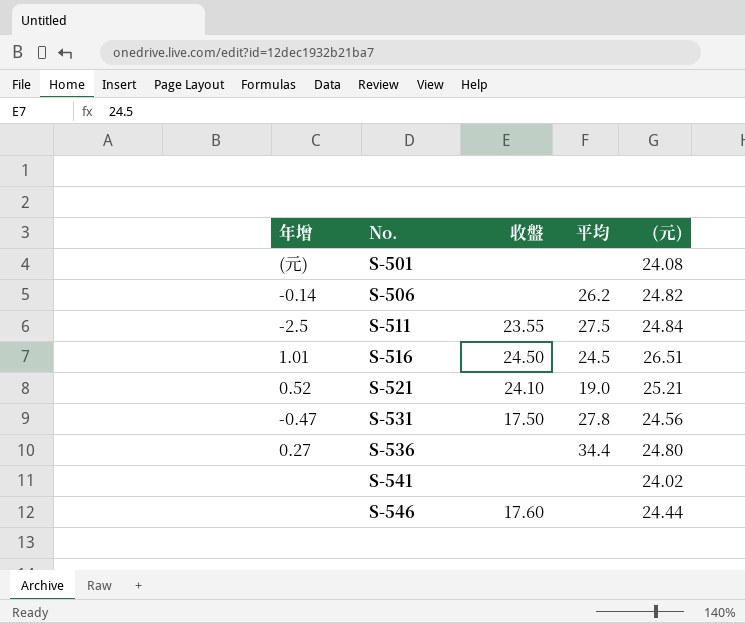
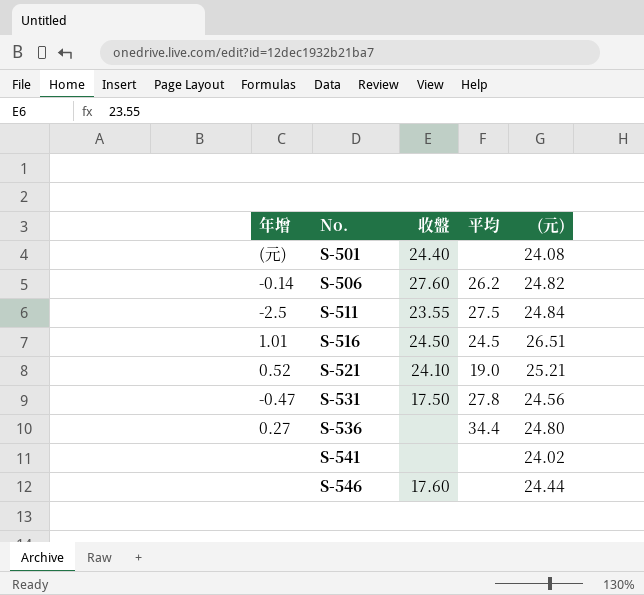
S-501 | 收盤: none -> 24.40
S-506 | 收盤: none -> 27.60

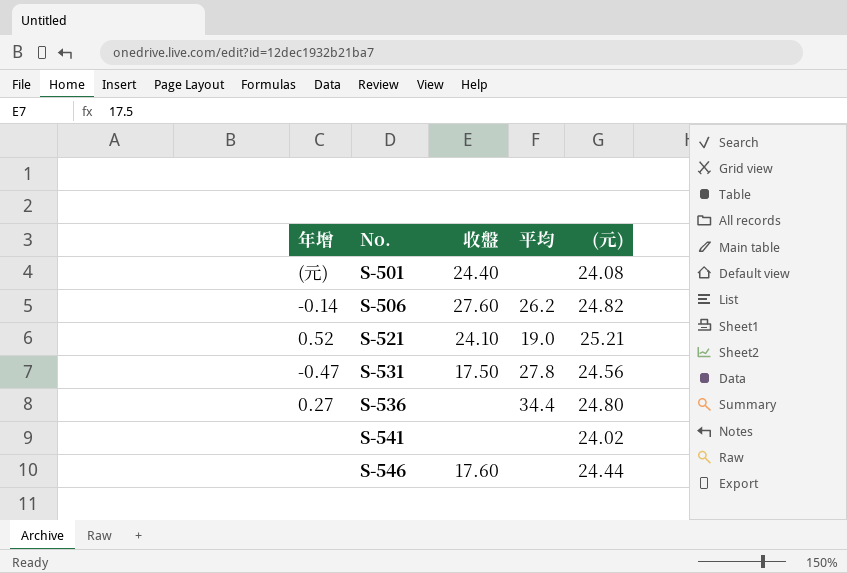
row S-511: -2.5 | 23.55 | 27.5 | 24.84 -> none
row S-516: 1.01 | 24.50 | 24.5 | 26.51 -> none

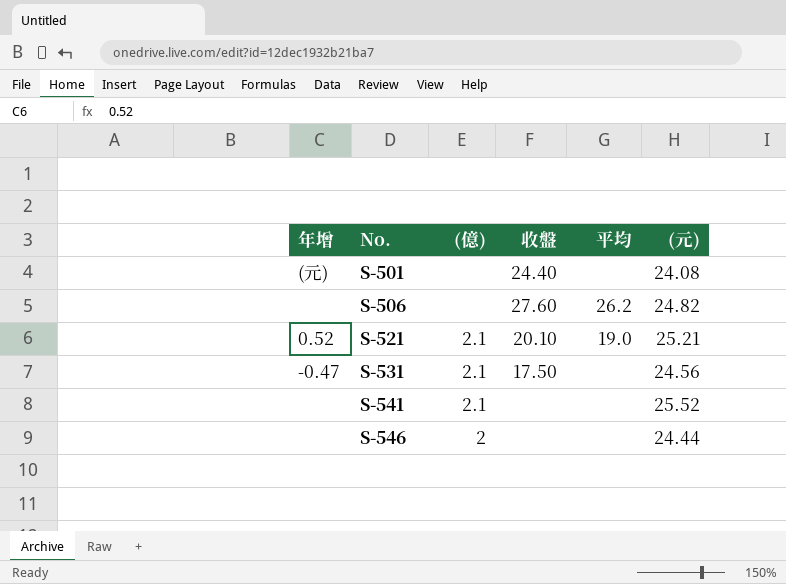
column (億) | position: none -> 3
row S-536: 0.27 | none | 34.4 | 24.80 -> none
S-506 | 年增: -0.14 -> none
S-521 | 收盤: 24.10 -> 20.10
S-531 | 平均: 27.8 -> none
S-541 | (元): 24.02 -> 25.52
S-546 | 收盤: 17.60 -> none

